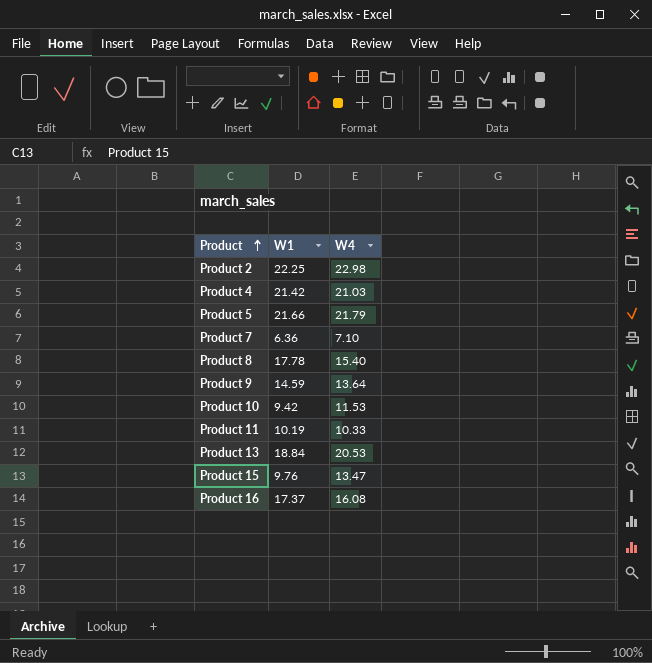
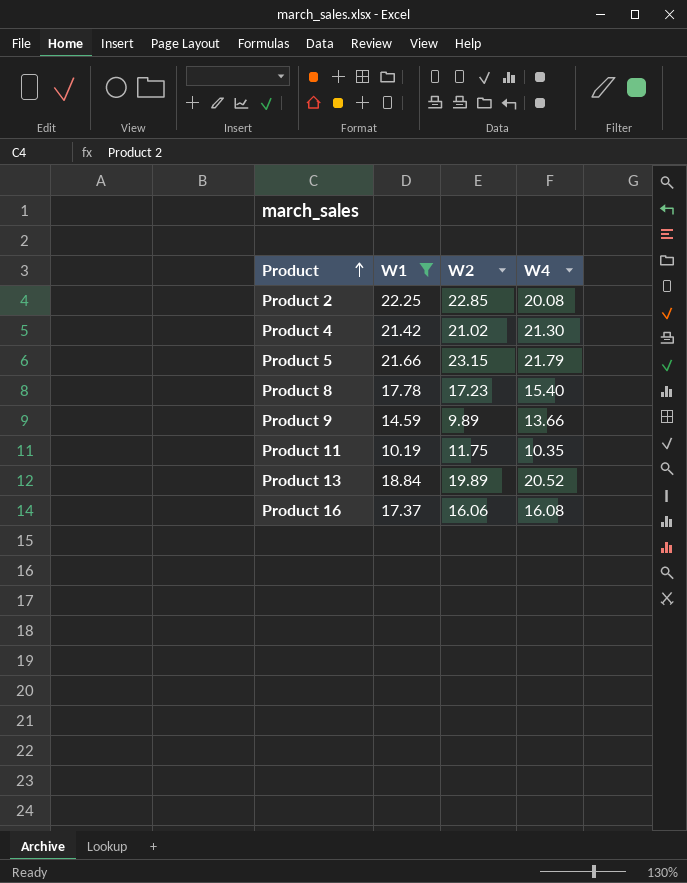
filter: none -> W1 >= 10.19
column W2 | position: none -> 3
Product 2 | W4: 22.98 -> 20.08
Product 4 | W4: 21.03 -> 21.30
Product 9 | W4: 13.64 -> 13.66
Product 11 | W4: 10.33 -> 10.35
Product 13 | W4: 20.53 -> 20.52

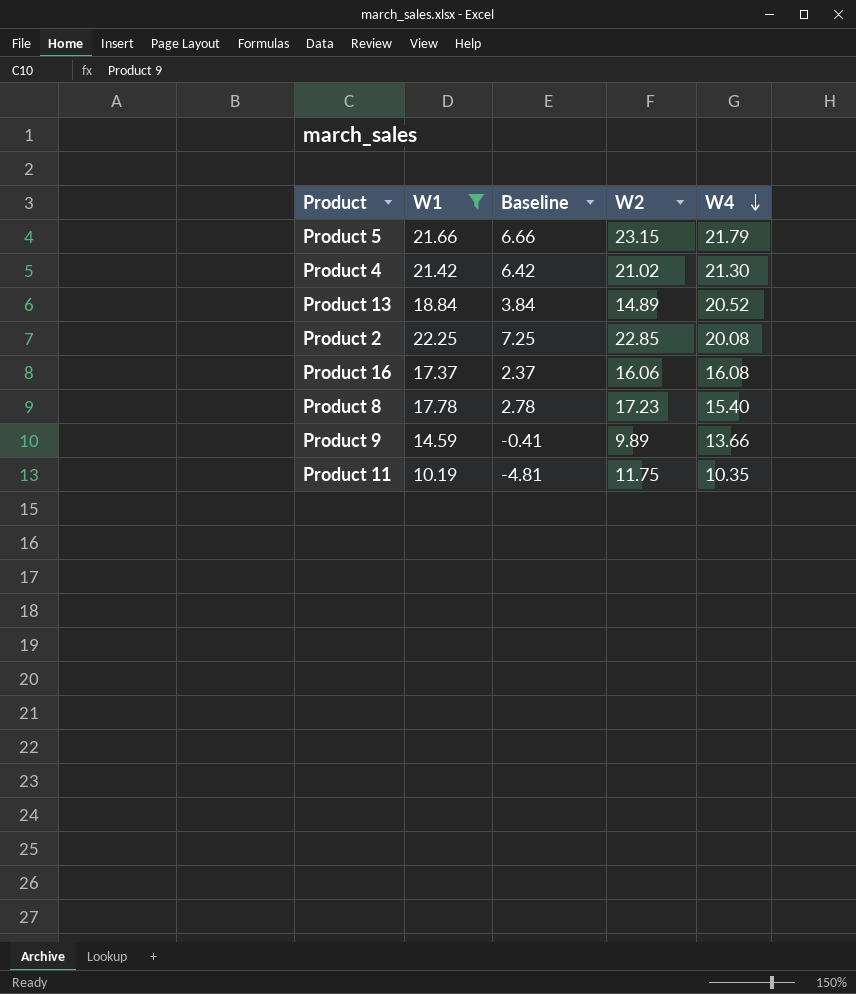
row order: Product ascending -> W4 descending
column Baseline | formula: none -> [W1] - 15
Product 13 | W2: 19.89 -> 14.89

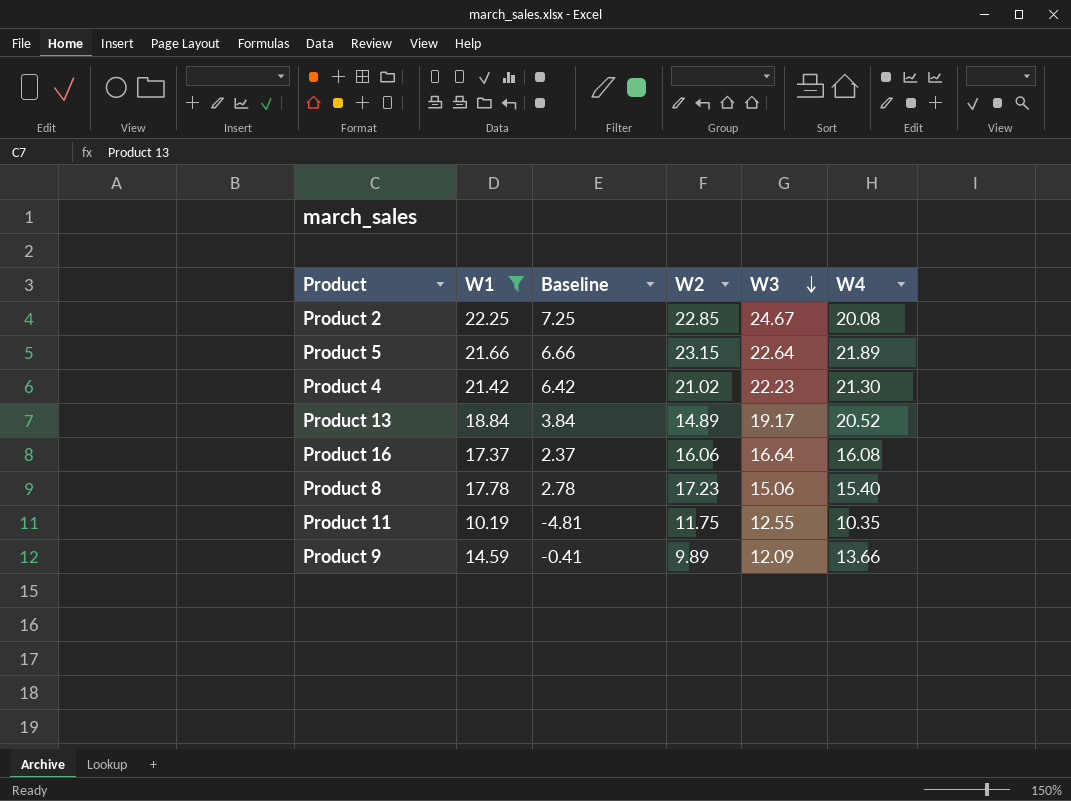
row order: W4 descending -> W3 descending
column W3 | position: none -> 5
Product 5 | W4: 21.79 -> 21.89

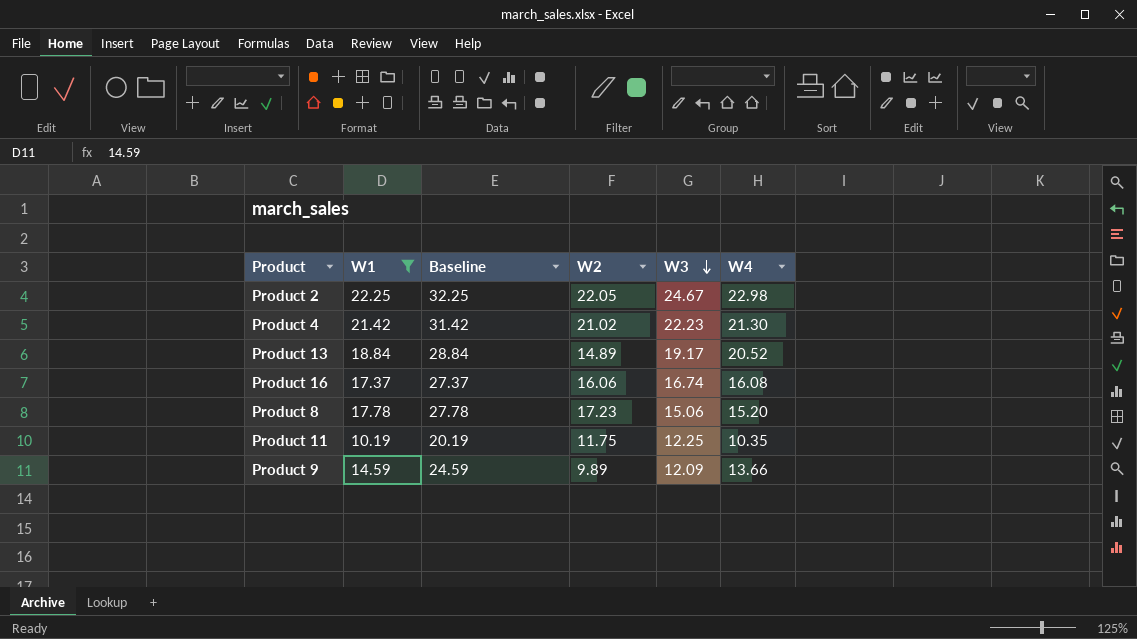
column Baseline | formula: [W1] - 15 -> [W1] + 10
row Product 5: 21.66 | 6.66 | 23.15 | 22.64 | 21.89 -> none
Product 2 | W2: 22.85 -> 22.05
Product 2 | W4: 20.08 -> 22.98
Product 16 | W3: 16.64 -> 16.74
Product 8 | W4: 15.40 -> 15.20
Product 11 | W3: 12.55 -> 12.25

